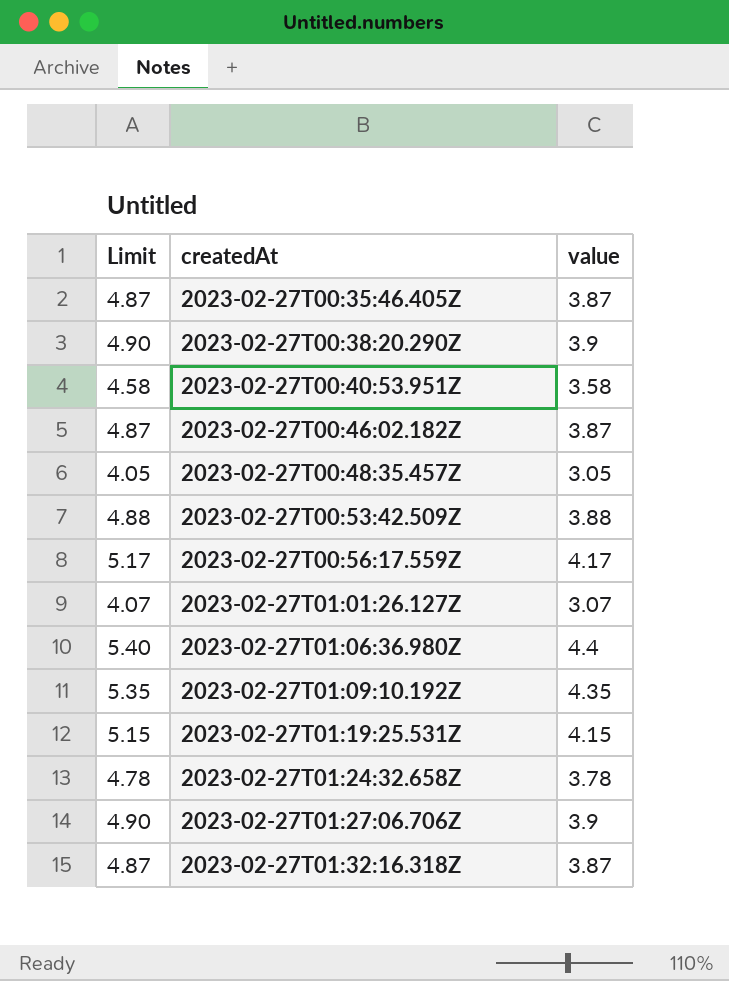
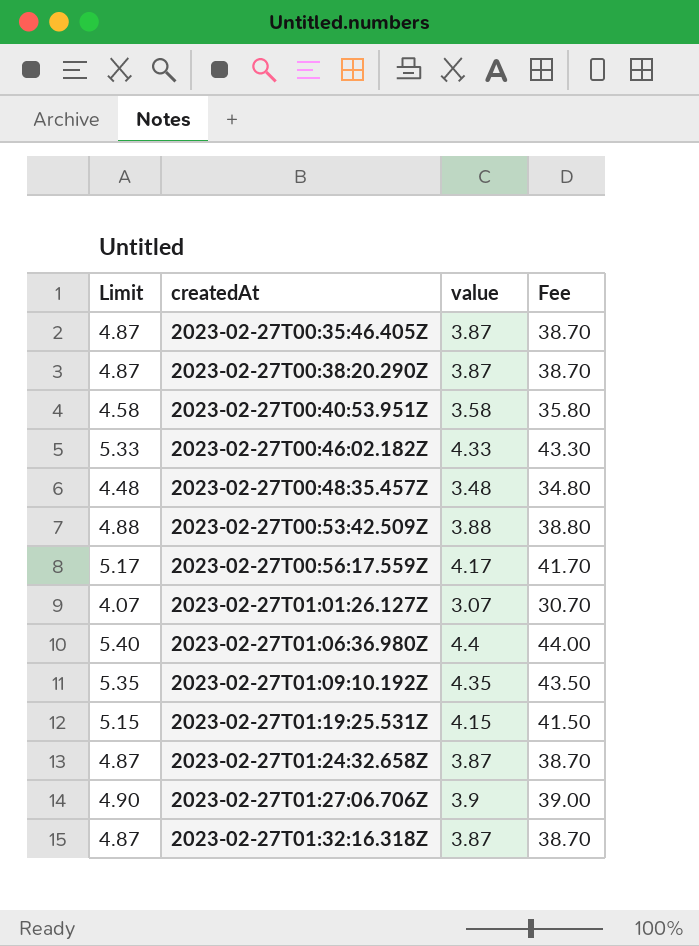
column Fee | formula: none -> [value] * 10
2023-02-27T00:38:20.290Z | Limit: 4.90 -> 4.87
2023-02-27T00:38:20.290Z | value: 3.9 -> 3.87
2023-02-27T00:46:02.182Z | Limit: 4.87 -> 5.33
2023-02-27T00:46:02.182Z | value: 3.87 -> 4.33
2023-02-27T00:48:35.457Z | Limit: 4.05 -> 4.48
2023-02-27T00:48:35.457Z | value: 3.05 -> 3.48
2023-02-27T01:24:32.658Z | Limit: 4.78 -> 4.87
2023-02-27T01:24:32.658Z | value: 3.78 -> 3.87

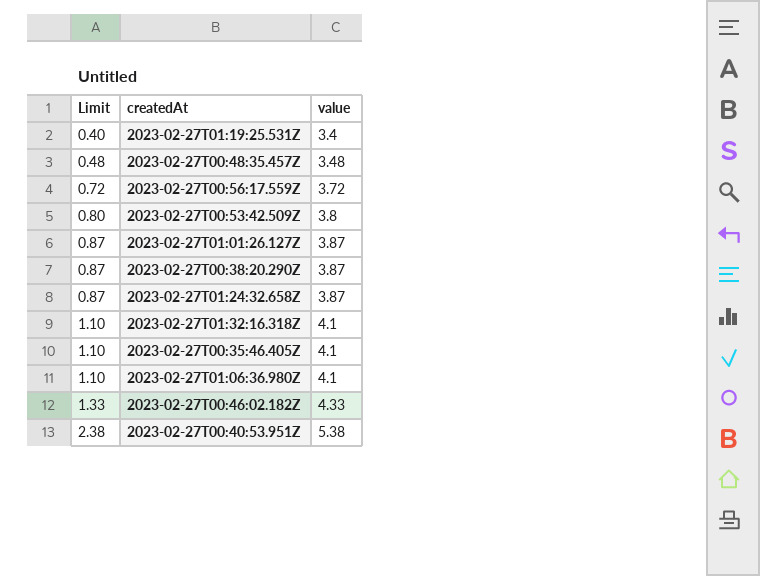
row order: createdAt ascending -> Limit ascending
column Fee | formula: [value] * 10 -> none
column Limit | formula: [value] + 1 -> [value] - 3
row 2023-02-27T01:09:10.192Z: 5.35 | 4.35 | 43.50 -> none
row 2023-02-27T01:27:06.706Z: 4.90 | 3.9 | 39.00 -> none
2023-02-27T01:19:25.531Z | value: 4.15 -> 3.4
2023-02-27T00:56:17.559Z | value: 4.17 -> 3.72
2023-02-27T00:53:42.509Z | value: 3.88 -> 3.8
2023-02-27T01:01:26.127Z | value: 3.07 -> 3.87
2023-02-27T01:32:16.318Z | value: 3.87 -> 4.1
2023-02-27T00:35:46.405Z | value: 3.87 -> 4.1
2023-02-27T01:06:36.980Z | value: 4.4 -> 4.1
2023-02-27T00:40:53.951Z | value: 3.58 -> 5.38

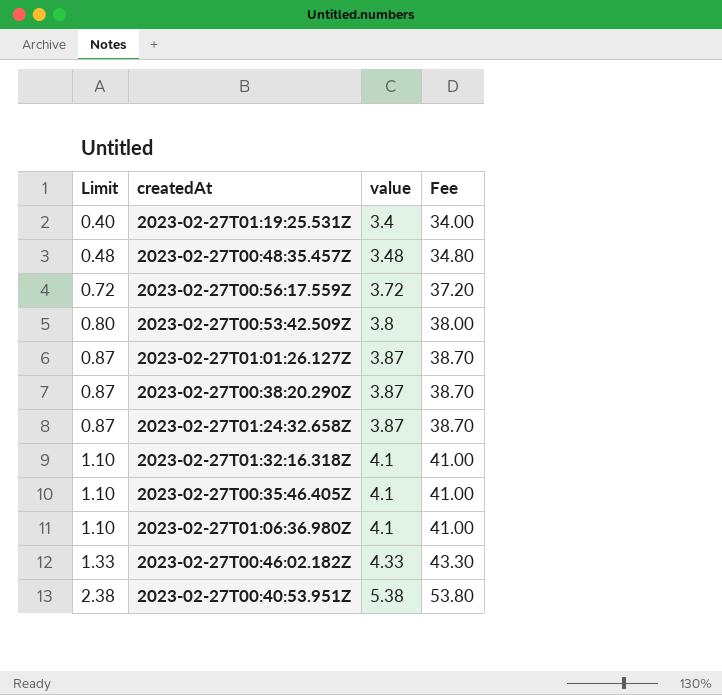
column Fee | formula: none -> [value] * 10

